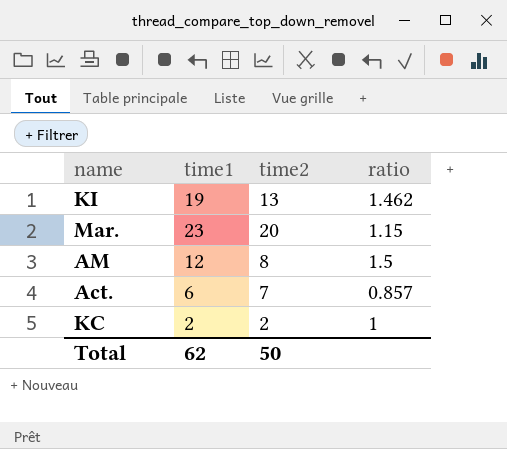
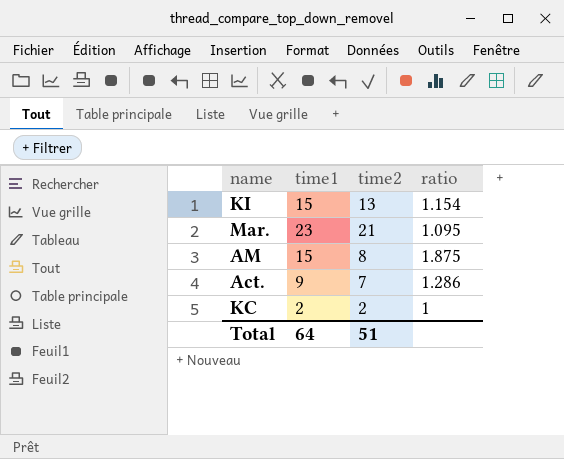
KI | time1: 19 -> 15
KI | ratio: 1.462 -> 1.154
Mar. | time2: 20 -> 21
Mar. | ratio: 1.15 -> 1.095
AM | time1: 12 -> 15
AM | ratio: 1.5 -> 1.875
Act. | time1: 6 -> 9
Act. | ratio: 0.857 -> 1.286
Total | time1: 62 -> 64
Total | time2: 50 -> 51

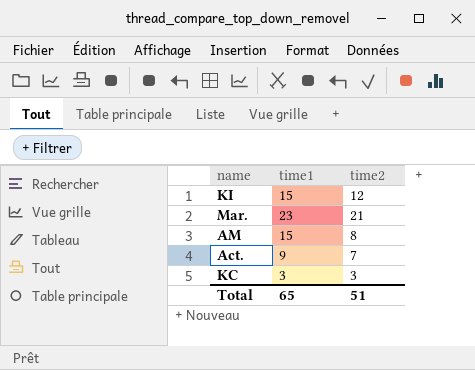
column ratio | formula: [time1] / [time2] -> none
KI | time2: 13 -> 12
KC | time1: 2 -> 3
KC | time2: 2 -> 3
Total | time1: 64 -> 65

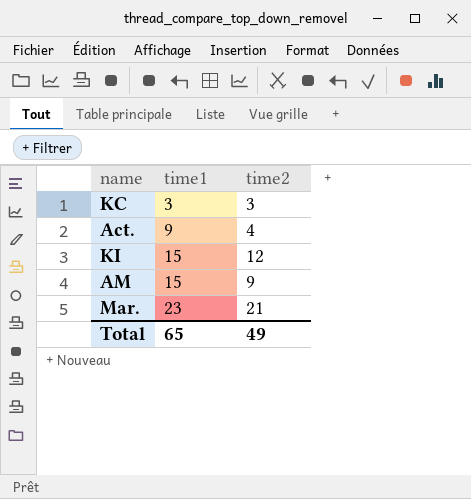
row order: none -> time1 ascending
Act. | time2: 7 -> 4
AM | time2: 8 -> 9
Total | time2: 51 -> 49

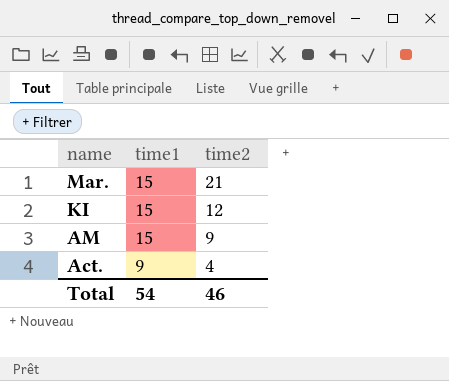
row order: time1 ascending -> name descending
row KC: 3 | 3 -> none
Mar. | time1: 23 -> 15
Total | time1: 65 -> 54
Total | time2: 49 -> 46

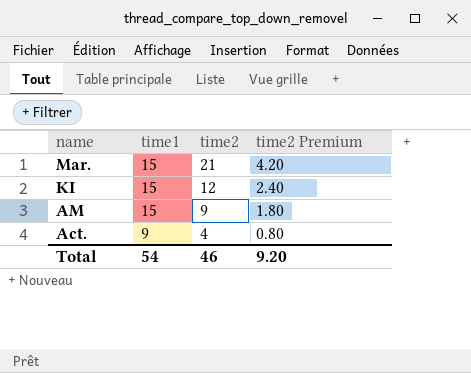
column time2 Premium | formula: none -> [time2] * 0.2

